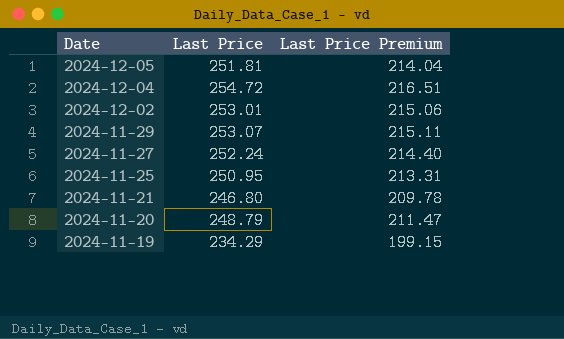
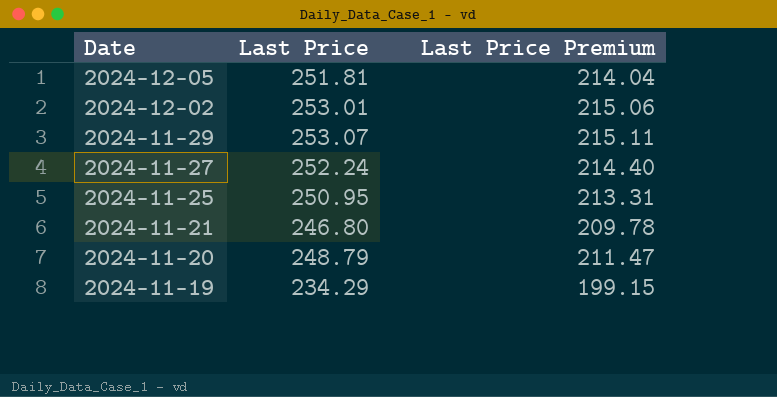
row 2024-12-04: 254.72 | 216.51 -> none

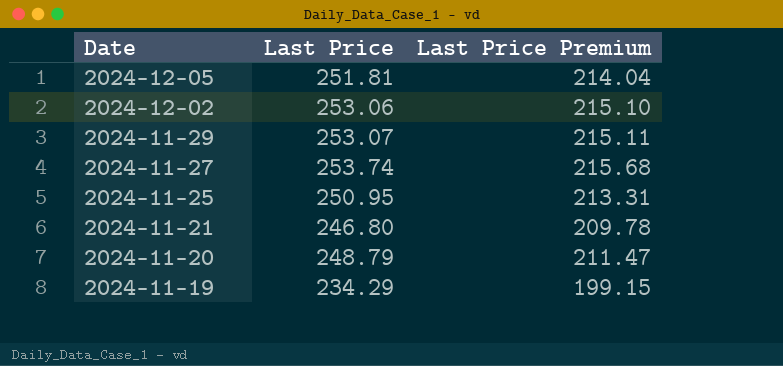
2024-12-02 | Last Price: 253.01 -> 253.06
2024-12-02 | Last Price Premium: 215.06 -> 215.10
2024-11-27 | Last Price: 252.24 -> 253.74
2024-11-27 | Last Price Premium: 214.40 -> 215.68

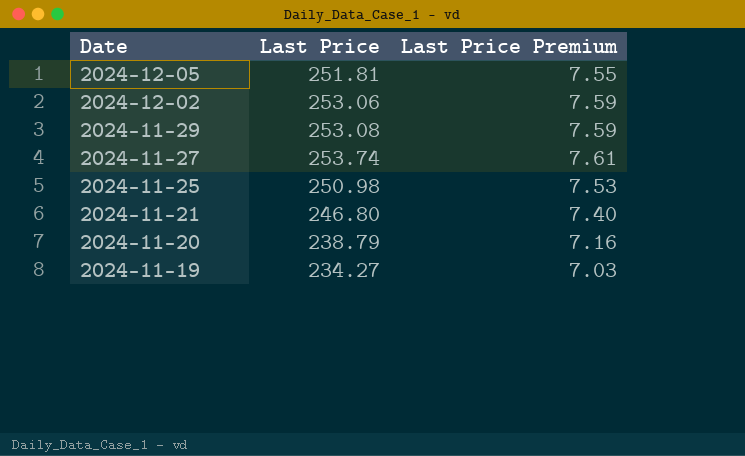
column Last Price Premium | formula: [Last Price] * 0.85 -> [Last Price] * 0.03
2024-11-29 | Last Price: 253.07 -> 253.08
2024-11-25 | Last Price: 250.95 -> 250.98
2024-11-20 | Last Price: 248.79 -> 238.79
2024-11-19 | Last Price: 234.29 -> 234.27

